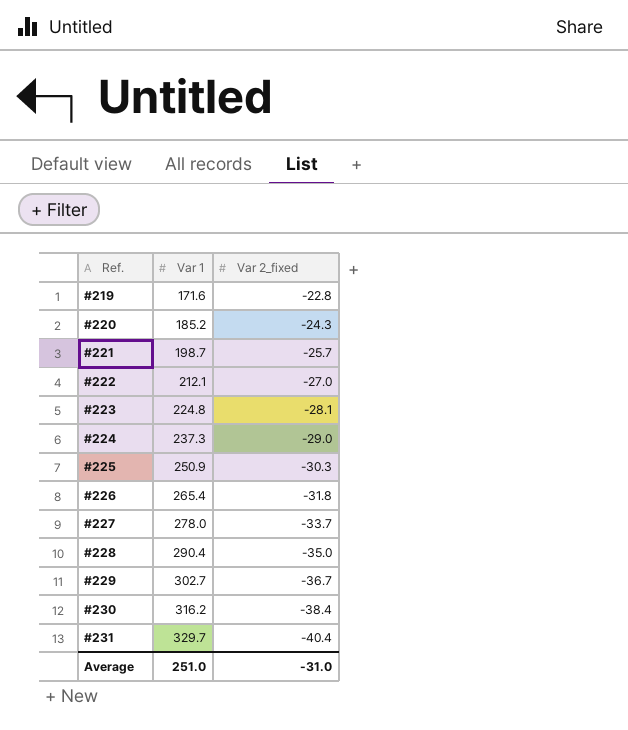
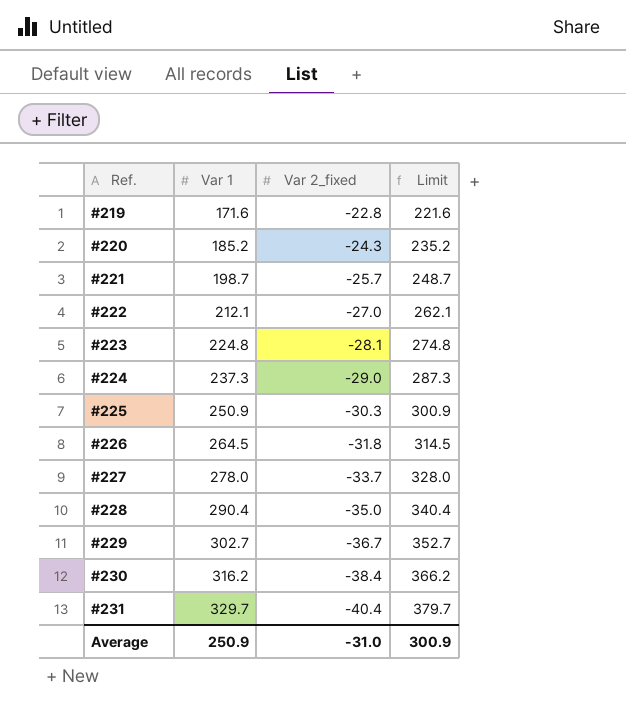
column Limit | formula: none -> [Var 1] + 50
#226 | Var 1: 265.4 -> 264.5
Average | Var 1: 251.0 -> 250.9

